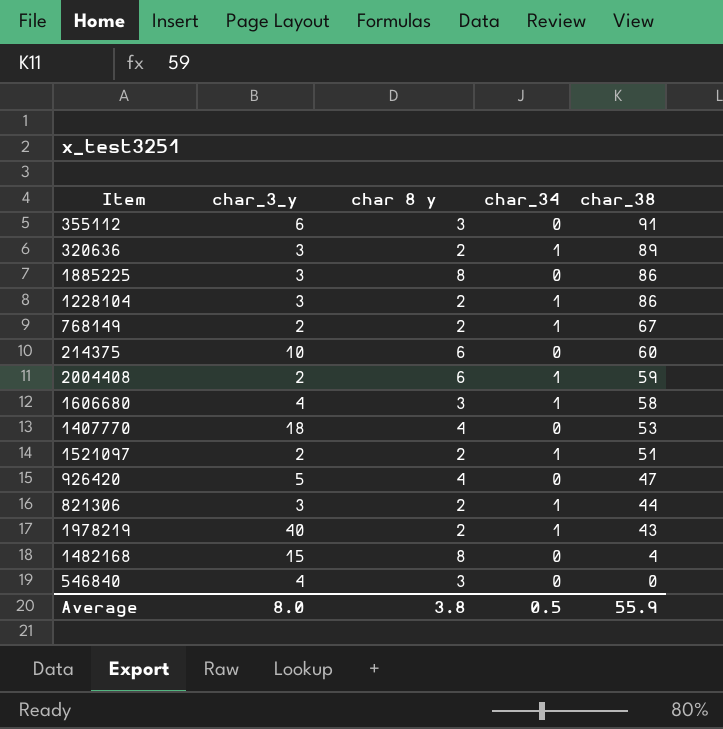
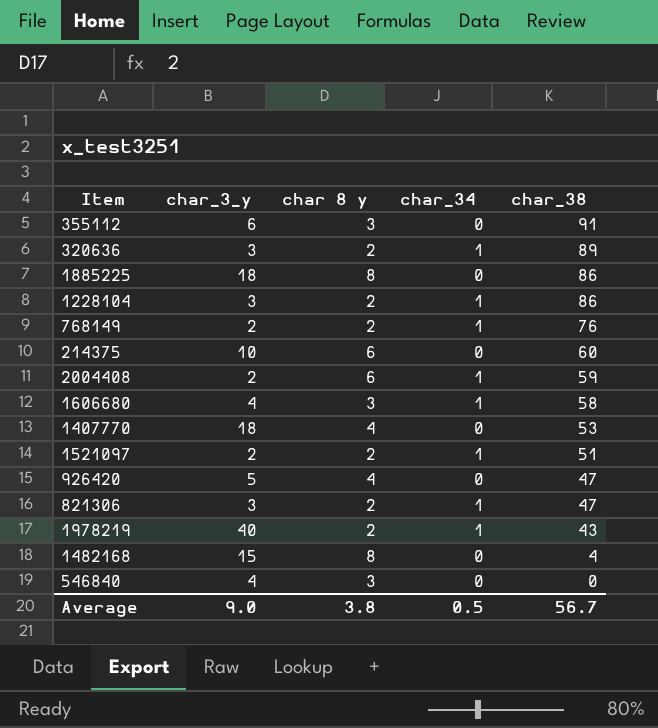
1885225 | char_3_y: 3 -> 18
768149 | char_38: 67 -> 76
821306 | char_38: 44 -> 47
Average | char_3_y: 8.0 -> 9.0
Average | char_38: 55.9 -> 56.7

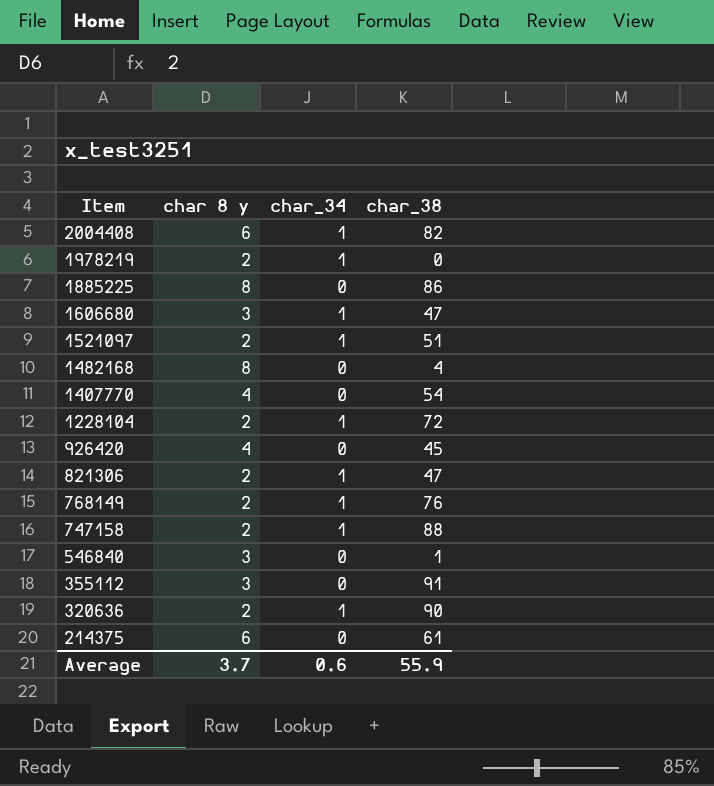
row order: char_38 descending -> Item descending
column char_3_y | position: 2 -> none
2004408 | char_38: 59 -> 82
1978219 | char_38: 43 -> 0
1606680 | char_38: 58 -> 47
1407770 | char_38: 53 -> 54
1228104 | char_38: 86 -> 72
926420 | char_38: 47 -> 45
row 747158: none -> 2 | 1 | 88
546840 | char_38: 0 -> 1
320636 | char_38: 89 -> 90
214375 | char_38: 60 -> 61
Average | char 8 y: 3.8 -> 3.7
Average | char_34: 0.5 -> 0.6
Average | char_38: 56.7 -> 55.9

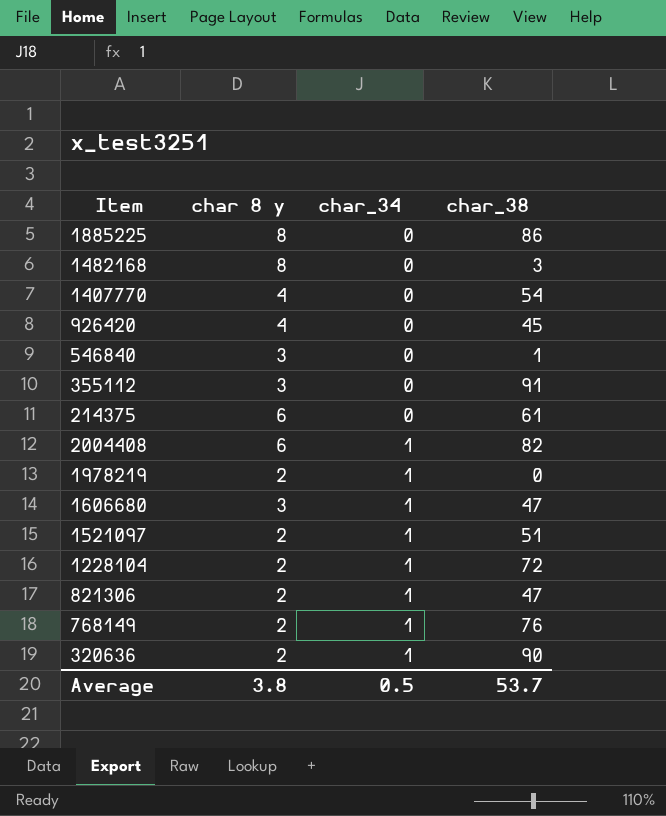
row order: Item descending -> char_34 ascending
row 747158: 2 | 1 | 88 -> none
1482168 | char_38: 4 -> 3
Average | char 8 y: 3.7 -> 3.8
Average | char_34: 0.6 -> 0.5
Average | char_38: 55.9 -> 53.7

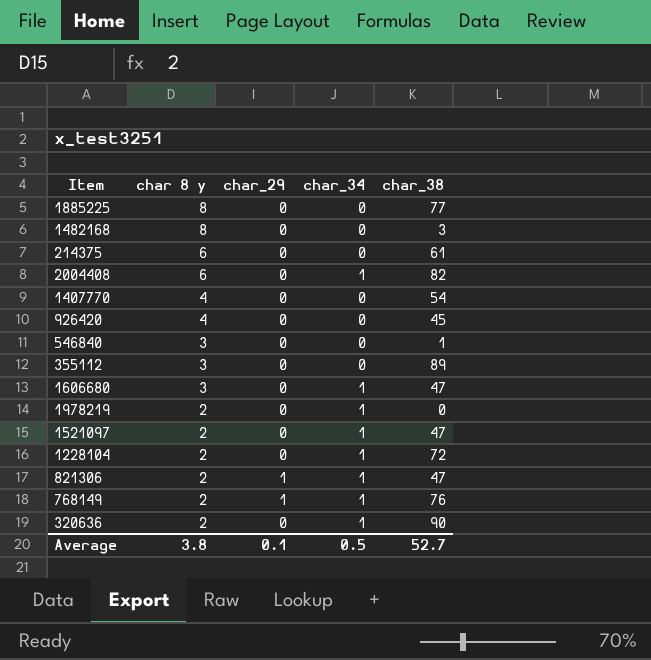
row order: char_34 ascending -> char 8 y descending
column char_29 | position: none -> 3
1885225 | char_38: 86 -> 77
355112 | char_38: 91 -> 89
1521097 | char_38: 51 -> 47
Average | char_38: 53.7 -> 52.7

